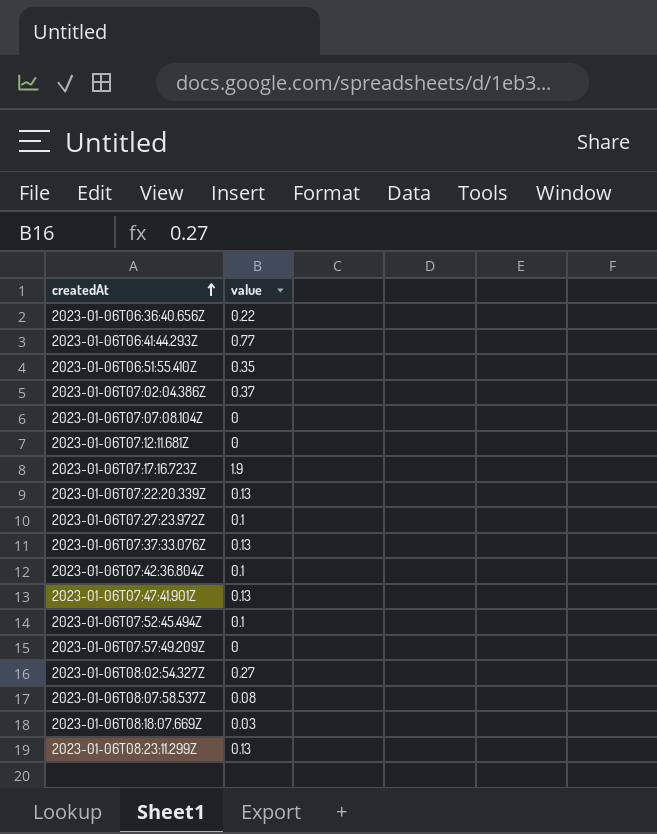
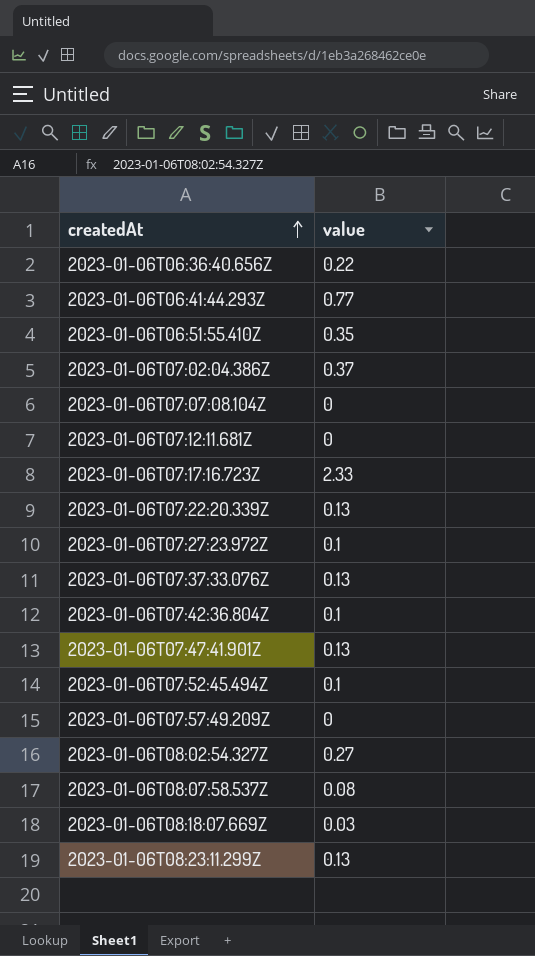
2023-01-06T07:17:16.723Z | value: 1.9 -> 2.33

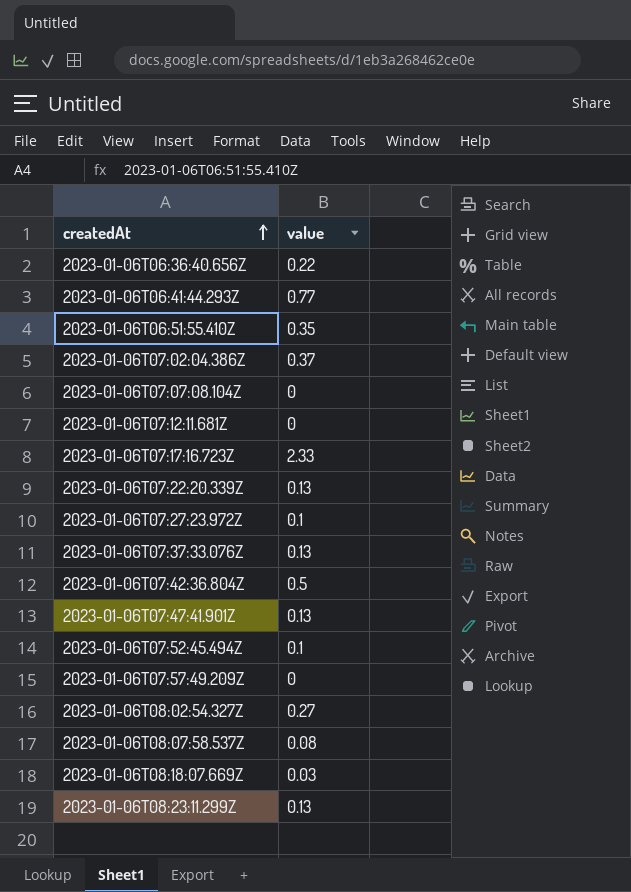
2023-01-06T07:42:36.804Z | value: 0.1 -> 0.5

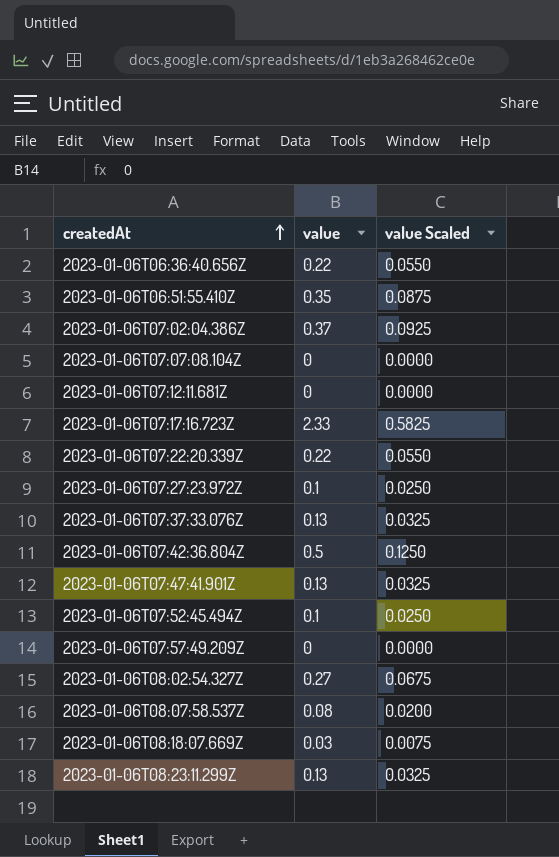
column value Scaled | formula: none -> [value] * 0.25
row 2023-01-06T06:41:44.293Z: 0.77 -> none
2023-01-06T07:22:20.339Z | value: 0.13 -> 0.22

